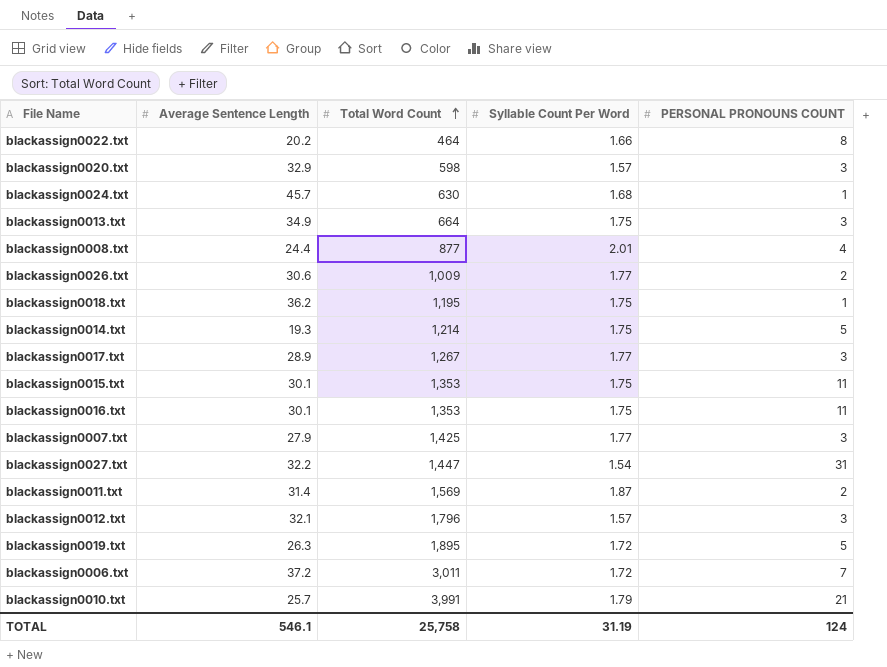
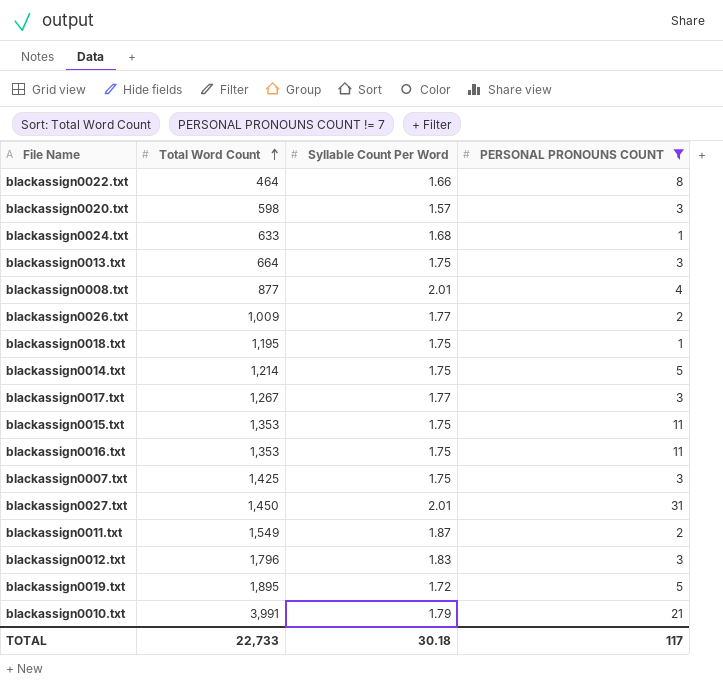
filter: none -> PERSONAL PRONOUNS COUNT != 7
column Average Sentence Length | position: 2 -> none
blackassign0024.txt | Total Word Count: 630 -> 633
blackassign0007.txt | Syllable Count Per Word: 1.77 -> 1.75
blackassign0027.txt | Total Word Count: 1,447 -> 1,450
blackassign0027.txt | Syllable Count Per Word: 1.54 -> 2.01
blackassign0011.txt | Total Word Count: 1,569 -> 1,549
blackassign0012.txt | Syllable Count Per Word: 1.57 -> 1.83
TOTAL | Total Word Count: 25,758 -> 22,733
TOTAL | Syllable Count Per Word: 31.19 -> 30.18
TOTAL | PERSONAL PRONOUNS COUNT: 124 -> 117

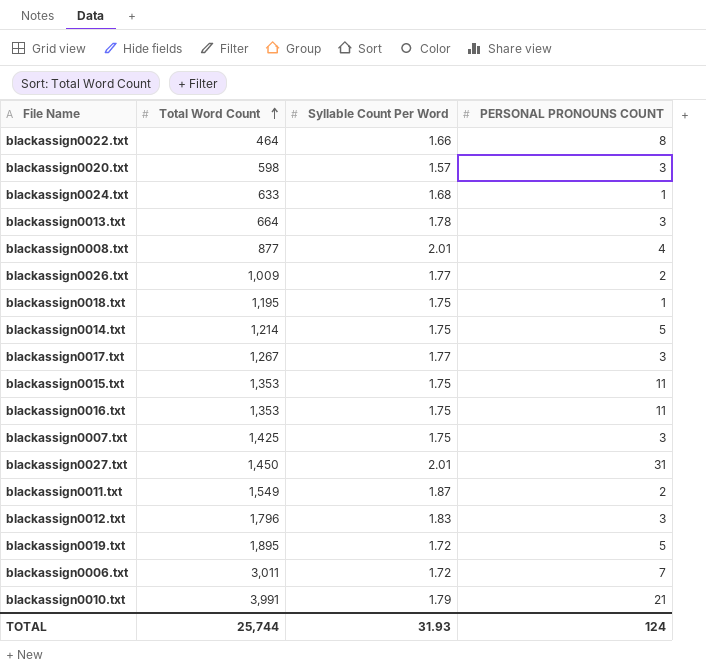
filter: PERSONAL PRONOUNS COUNT != 7 -> none
blackassign0013.txt | Syllable Count Per Word: 1.75 -> 1.78
TOTAL | Total Word Count: 22,733 -> 25,744
TOTAL | Syllable Count Per Word: 30.18 -> 31.93
TOTAL | PERSONAL PRONOUNS COUNT: 117 -> 124

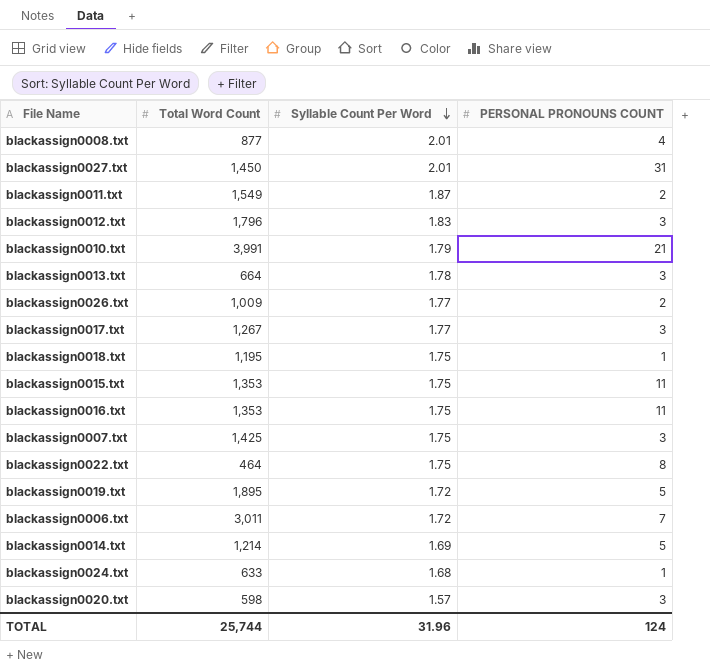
row order: Total Word Count ascending -> Syllable Count Per Word descending
blackassign0022.txt | Syllable Count Per Word: 1.66 -> 1.75
blackassign0014.txt | Syllable Count Per Word: 1.75 -> 1.69
TOTAL | Syllable Count Per Word: 31.93 -> 31.96

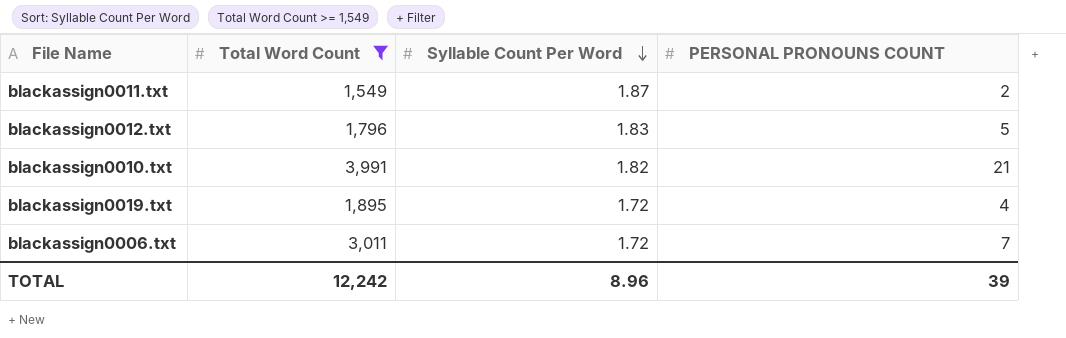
filter: none -> Total Word Count >= 1,549
blackassign0012.txt | PERSONAL PRONOUNS COUNT: 3 -> 5
blackassign0010.txt | Syllable Count Per Word: 1.79 -> 1.82
blackassign0019.txt | PERSONAL PRONOUNS COUNT: 5 -> 4
TOTAL | Total Word Count: 25,744 -> 12,242
TOTAL | Syllable Count Per Word: 31.96 -> 8.96
TOTAL | PERSONAL PRONOUNS COUNT: 124 -> 39

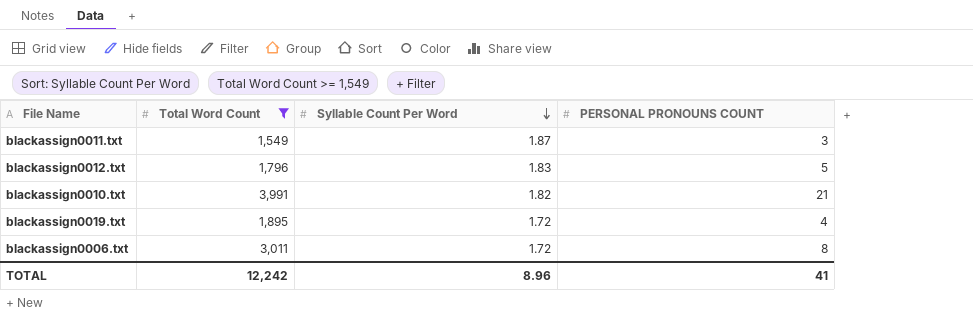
blackassign0011.txt | PERSONAL PRONOUNS COUNT: 2 -> 3
blackassign0006.txt | PERSONAL PRONOUNS COUNT: 7 -> 8
TOTAL | PERSONAL PRONOUNS COUNT: 39 -> 41

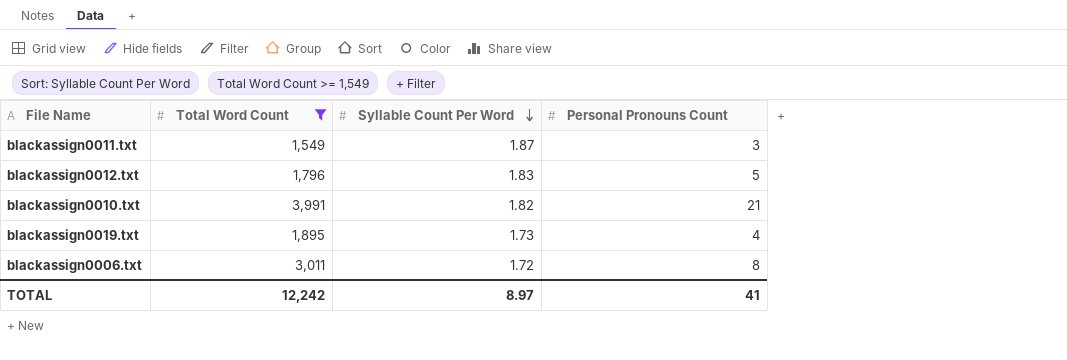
column name: PERSONAL PRONOUNS COUNT -> Personal Pronouns Count
blackassign0019.txt | Syllable Count Per Word: 1.72 -> 1.73
TOTAL | Syllable Count Per Word: 8.96 -> 8.97

